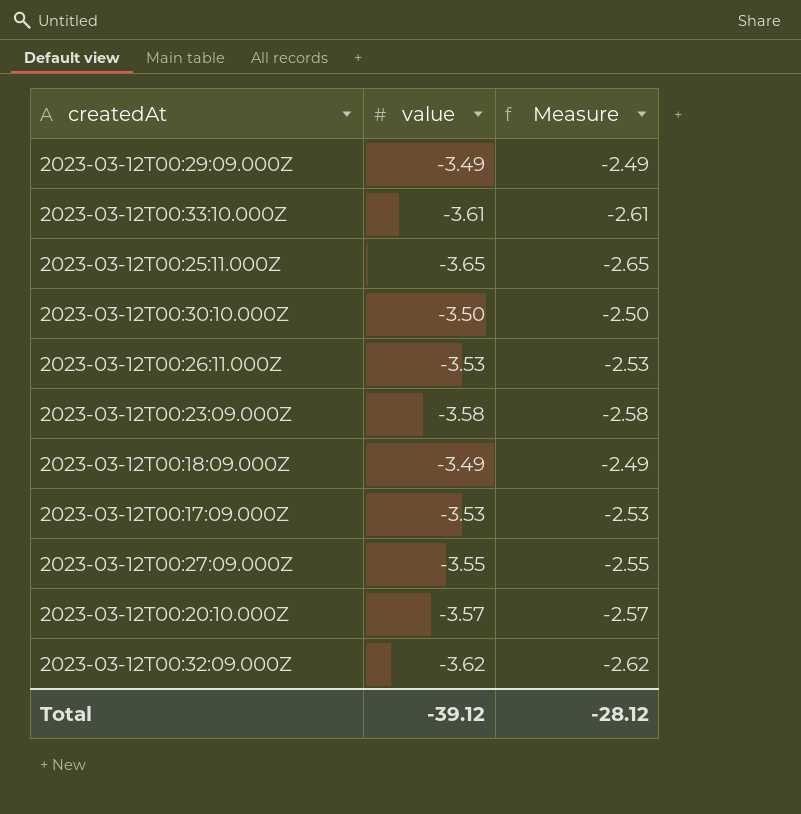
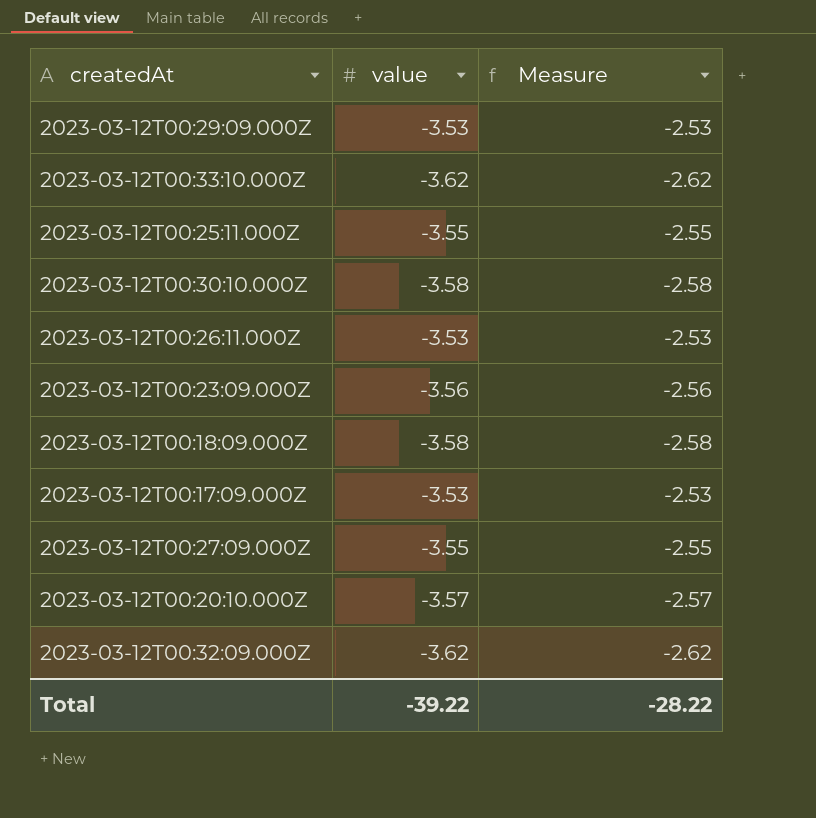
2023-03-12T00:29:09.000Z | value: -3.49 -> -3.53
2023-03-12T00:29:09.000Z | Measure: -2.49 -> -2.53
2023-03-12T00:33:10.000Z | value: -3.61 -> -3.62
2023-03-12T00:33:10.000Z | Measure: -2.61 -> -2.62
2023-03-12T00:25:11.000Z | value: -3.65 -> -3.55
2023-03-12T00:25:11.000Z | Measure: -2.65 -> -2.55
2023-03-12T00:30:10.000Z | value: -3.50 -> -3.58
2023-03-12T00:30:10.000Z | Measure: -2.50 -> -2.58
2023-03-12T00:23:09.000Z | value: -3.58 -> -3.56
2023-03-12T00:23:09.000Z | Measure: -2.58 -> -2.56
2023-03-12T00:18:09.000Z | value: -3.49 -> -3.58
2023-03-12T00:18:09.000Z | Measure: -2.49 -> -2.58
Total | value: -39.12 -> -39.22
Total | Measure: -28.12 -> -28.22

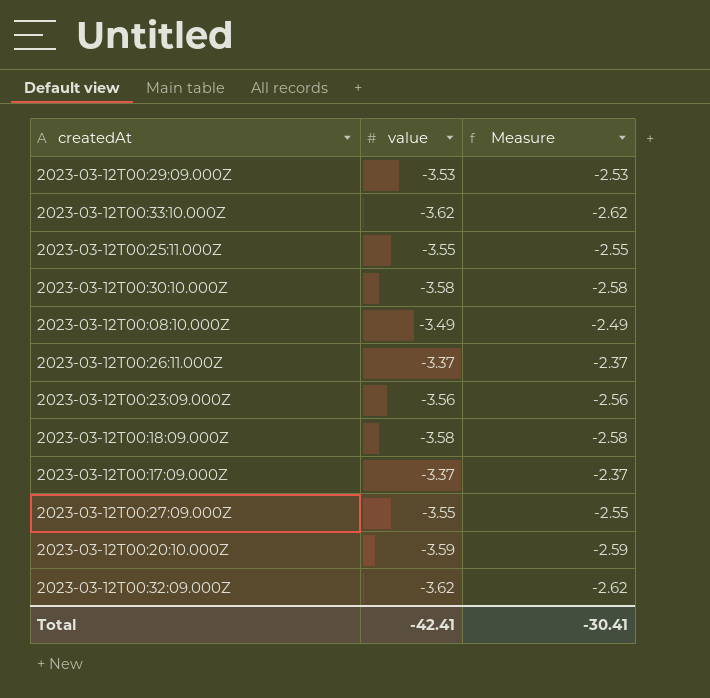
row 2023-03-12T00:08:10.000Z: none -> -3.49 | -2.49
2023-03-12T00:26:11.000Z | value: -3.53 -> -3.37
2023-03-12T00:26:11.000Z | Measure: -2.53 -> -2.37
2023-03-12T00:17:09.000Z | value: -3.53 -> -3.37
2023-03-12T00:17:09.000Z | Measure: -2.53 -> -2.37
2023-03-12T00:20:10.000Z | value: -3.57 -> -3.59
2023-03-12T00:20:10.000Z | Measure: -2.57 -> -2.59
Total | value: -39.22 -> -42.41
Total | Measure: -28.22 -> -30.41

